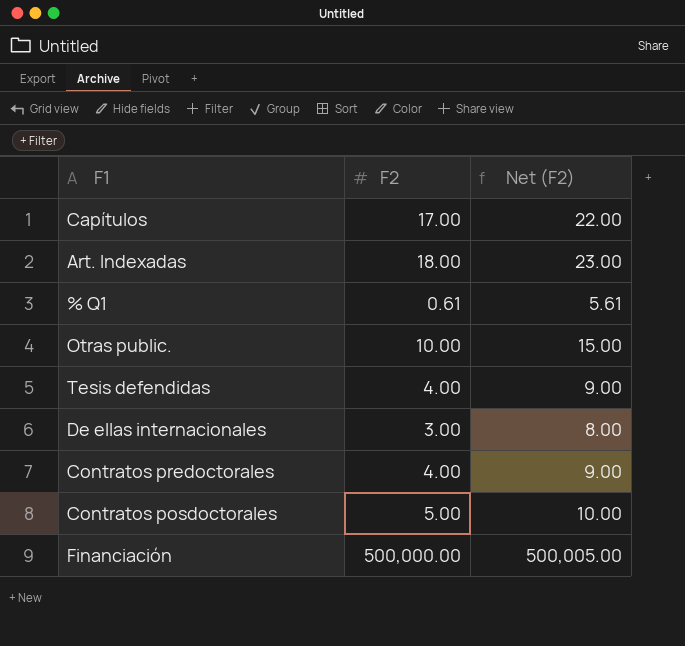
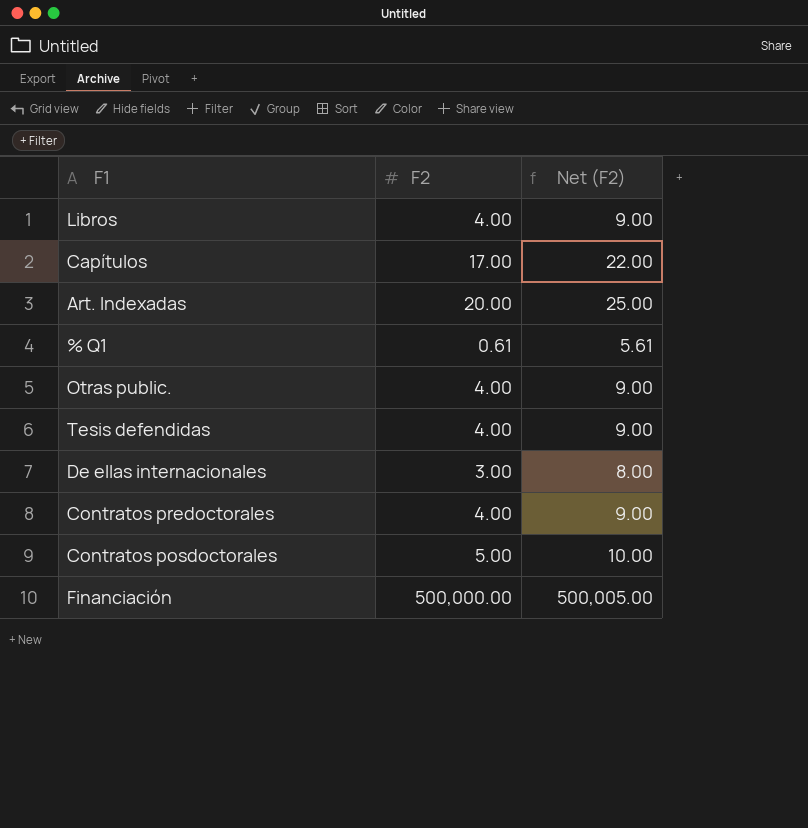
row Libros: none -> 4.00 | 9.00
Art. Indexadas | F2: 18.00 -> 20.00
Art. Indexadas | Net (F2): 23.00 -> 25.00
Otras public. | F2: 10.00 -> 4.00
Otras public. | Net (F2): 15.00 -> 9.00

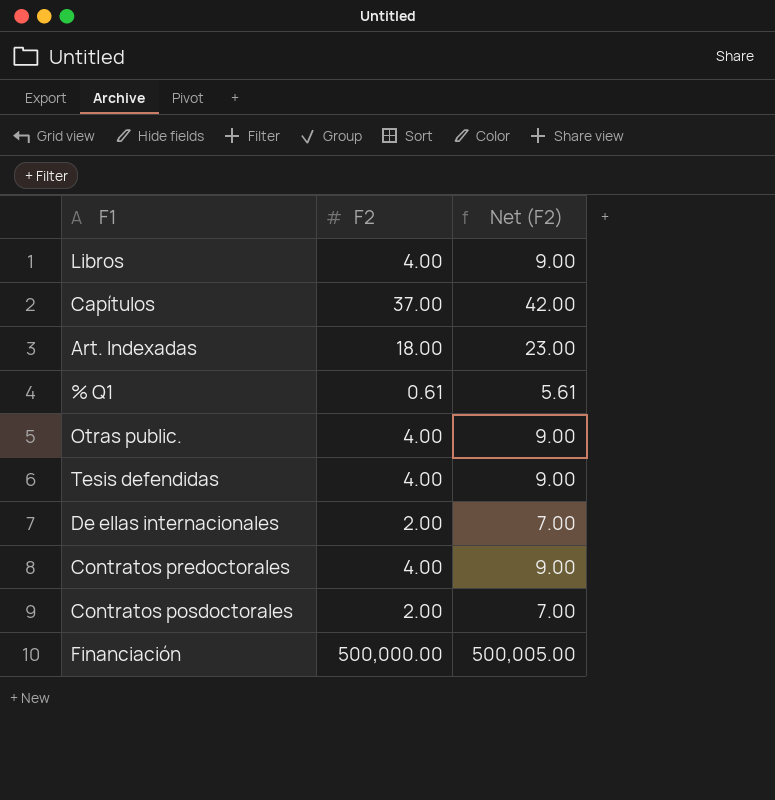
Capítulos | F2: 17.00 -> 37.00
Capítulos | Net (F2): 22.00 -> 42.00
Art. Indexadas | F2: 20.00 -> 18.00
Art. Indexadas | Net (F2): 25.00 -> 23.00
De ellas internacionales | F2: 3.00 -> 2.00
De ellas internacionales | Net (F2): 8.00 -> 7.00
Contratos posdoctorales | F2: 5.00 -> 2.00
Contratos posdoctorales | Net (F2): 10.00 -> 7.00

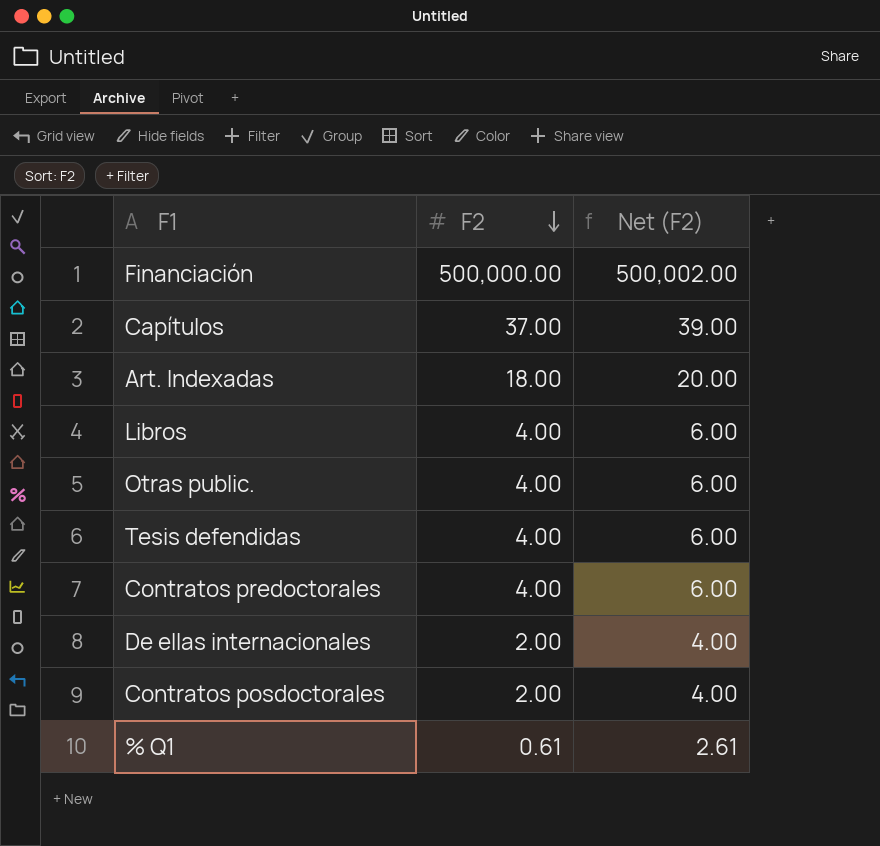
row order: none -> F2 descending
column Net (F2) | formula: [F2] + 5 -> [F2] + 2

